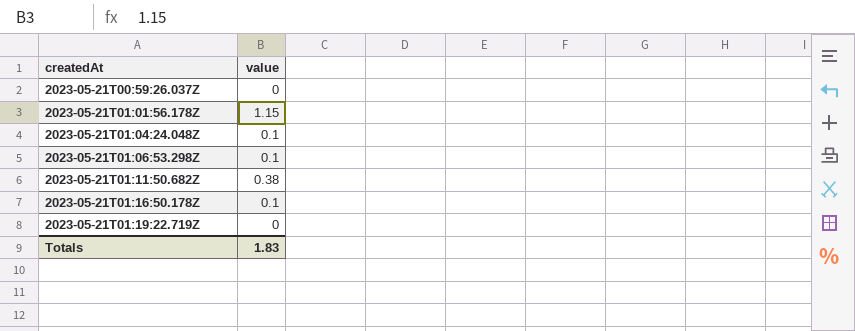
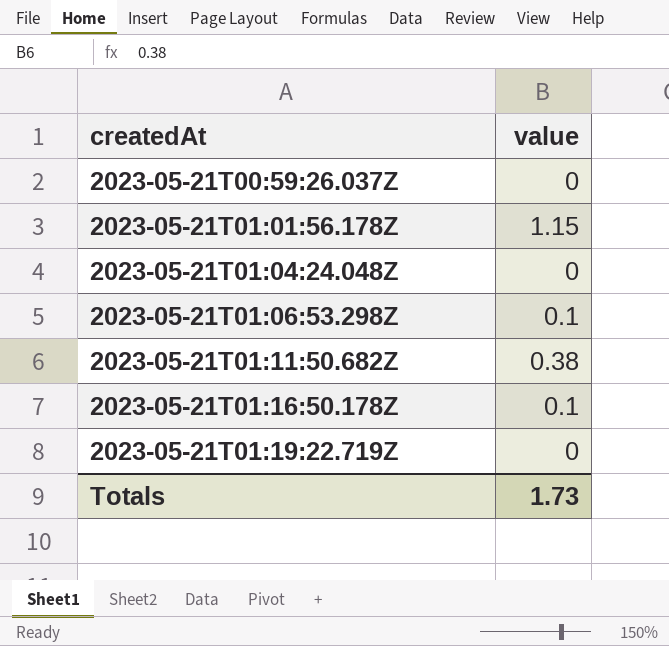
2023-05-21T01:04:24.048Z | value: 0.1 -> 0
Totals | value: 1.83 -> 1.73

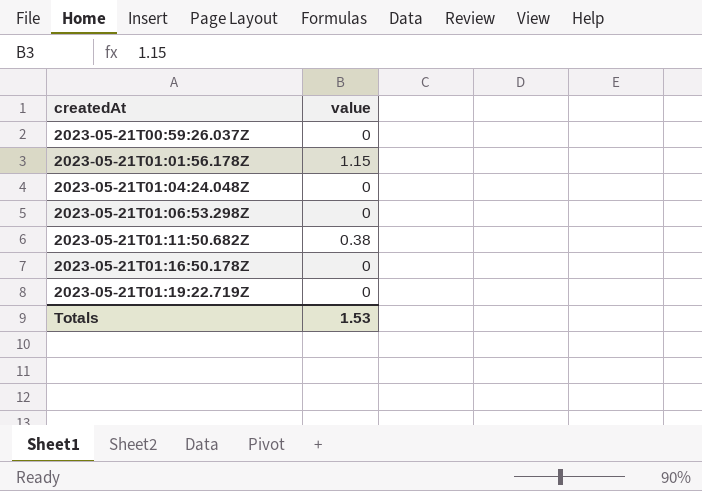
2023-05-21T01:06:53.298Z | value: 0.1 -> 0
2023-05-21T01:16:50.178Z | value: 0.1 -> 0
Totals | value: 1.73 -> 1.53

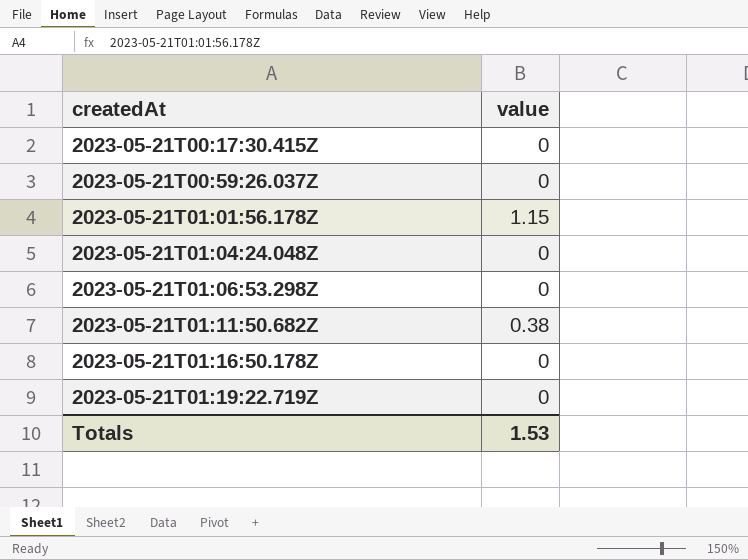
row 2023-05-21T00:17:30.415Z: none -> 0

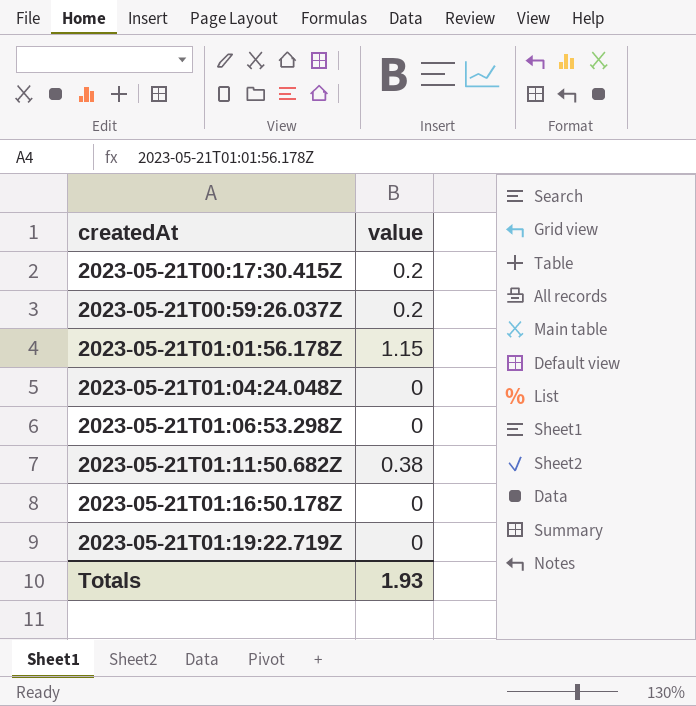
2023-05-21T00:17:30.415Z | value: 0 -> 0.2
2023-05-21T00:59:26.037Z | value: 0 -> 0.2
Totals | value: 1.53 -> 1.93

